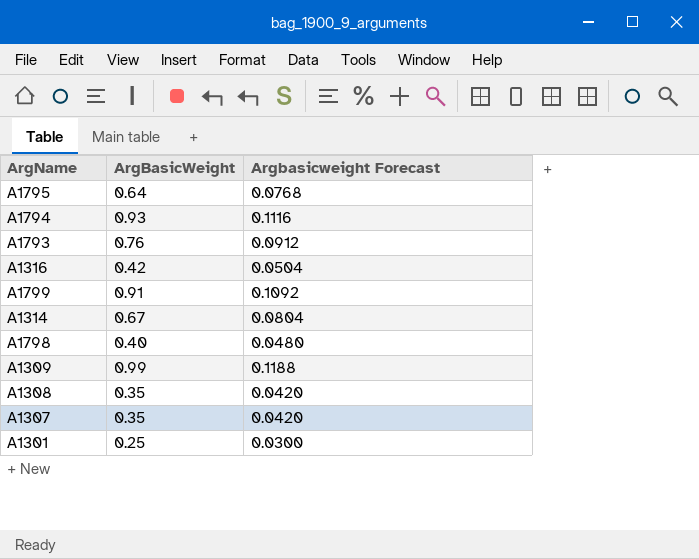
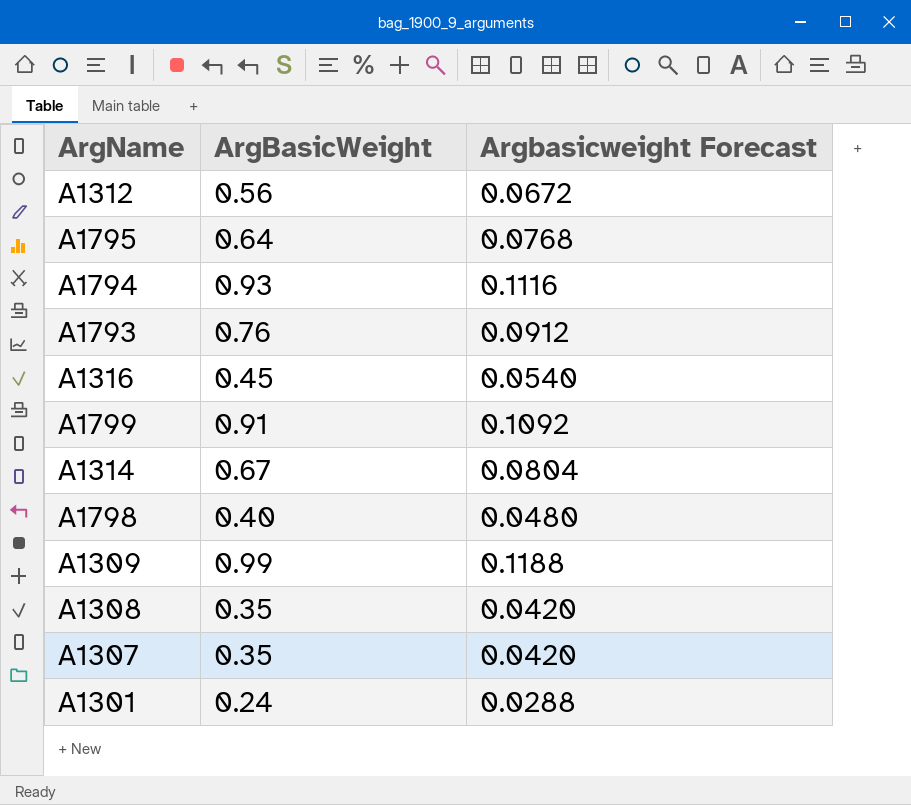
row A1312: none -> 0.56 | 0.0672
A1316 | ArgBasicWeight: 0.42 -> 0.45
A1316 | Argbasicweight Forecast: 0.0504 -> 0.0540
A1301 | ArgBasicWeight: 0.25 -> 0.24
A1301 | Argbasicweight Forecast: 0.0300 -> 0.0288

